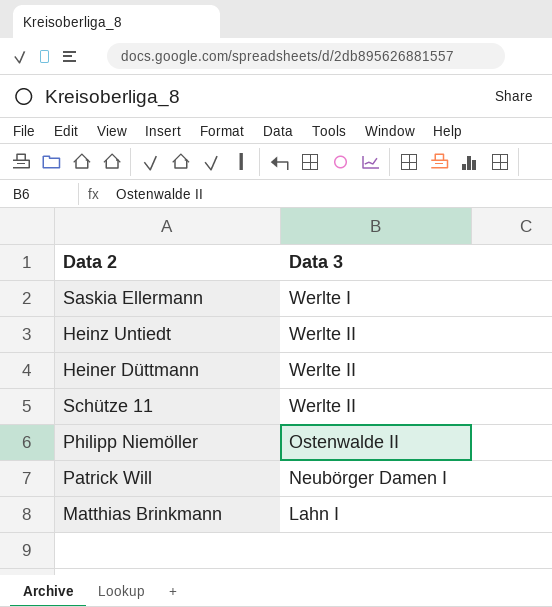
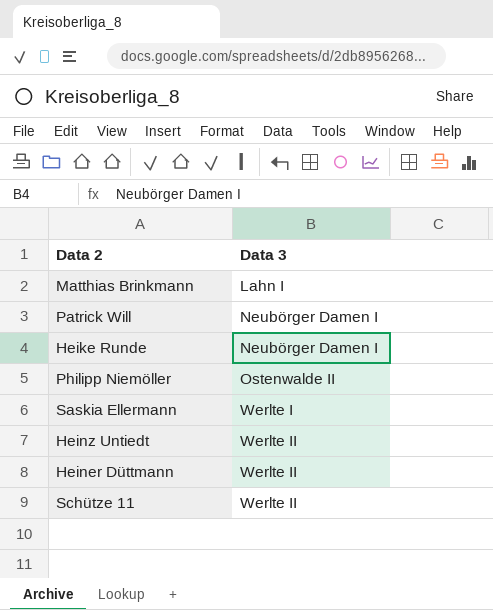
row order: none -> Data 3 ascending
row Heike Runde: none -> Neubörger Damen I

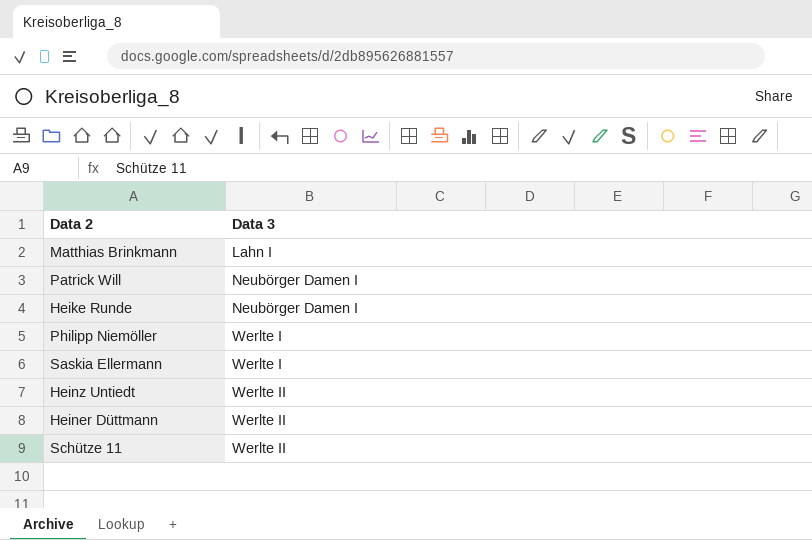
Philipp Niemöller | Data 3: Ostenwalde II -> Werlte I

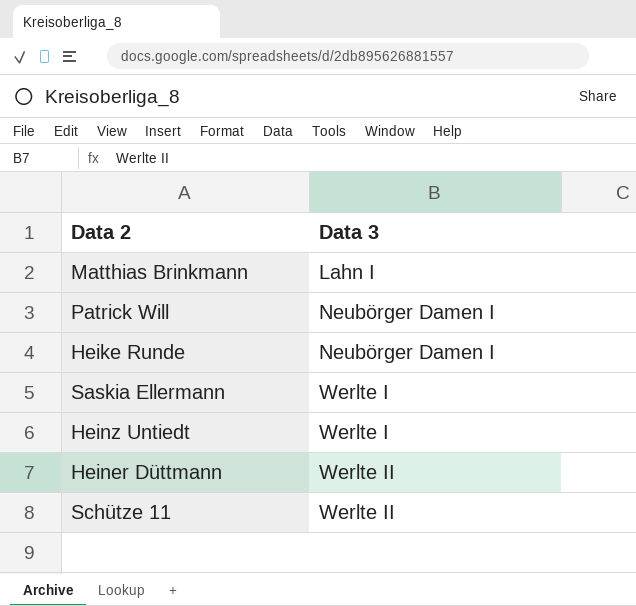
row Philipp Niemöller: Werlte I -> none
Heinz Untiedt | Data 3: Werlte II -> Werlte I

